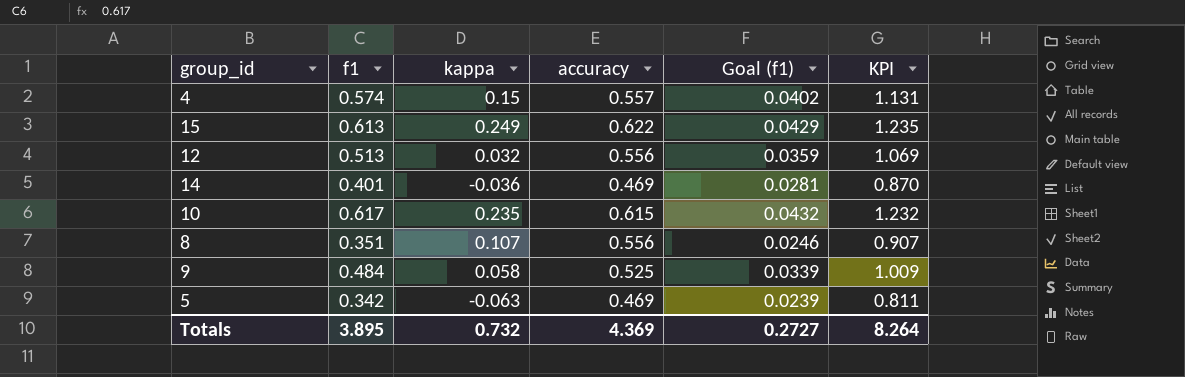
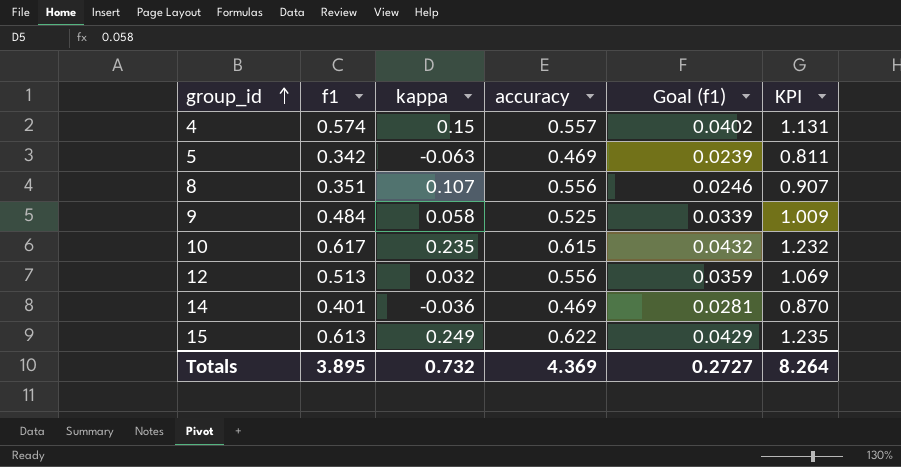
row order: none -> group_id ascending

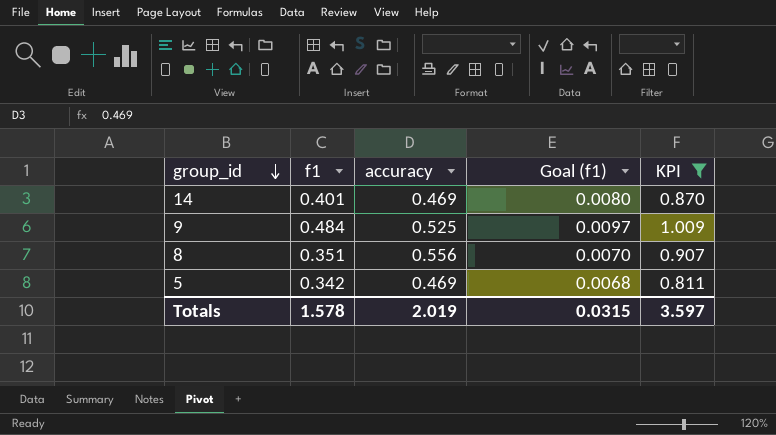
filter: none -> KPI <= 1.009
row order: group_id ascending -> group_id descending
column kappa | position: 3 -> none
column Goal (f1) | formula: [f1] * 0.07 -> [f1] * 0.02
Totals | f1: 3.895 -> 1.578
Totals | accuracy: 4.369 -> 2.019
Totals | Goal (f1): 0.2727 -> 0.0315
Totals | KPI: 8.264 -> 3.597

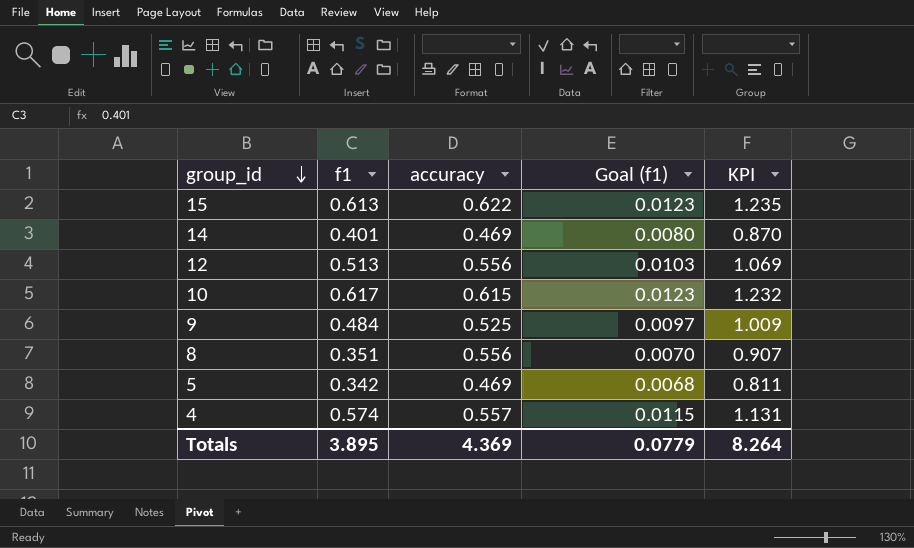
filter: KPI <= 1.009 -> none
Totals | f1: 1.578 -> 3.895
Totals | accuracy: 2.019 -> 4.369
Totals | Goal (f1): 0.0315 -> 0.0779
Totals | KPI: 3.597 -> 8.264

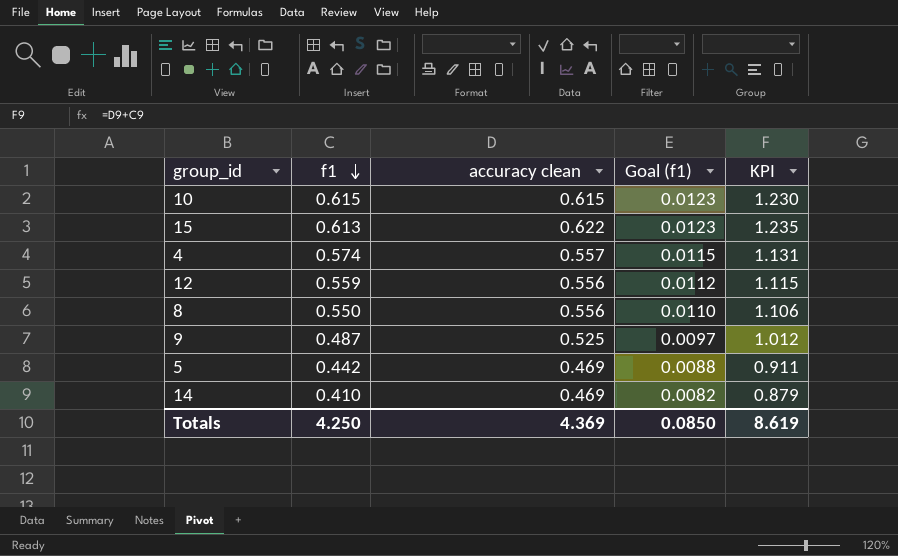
row order: group_id descending -> f1 descending
column name: accuracy -> accuracy clean
10 | f1: 0.617 -> 0.615
10 | KPI: 1.232 -> 1.230
12 | f1: 0.513 -> 0.559
12 | Goal (f1): 0.0103 -> 0.0112
12 | KPI: 1.069 -> 1.115
8 | f1: 0.351 -> 0.550
8 | Goal (f1): 0.0070 -> 0.0110
8 | KPI: 0.907 -> 1.106
9 | f1: 0.484 -> 0.487
9 | KPI: 1.009 -> 1.012
5 | f1: 0.342 -> 0.442
5 | Goal (f1): 0.0068 -> 0.0088
5 | KPI: 0.811 -> 0.911
14 | f1: 0.401 -> 0.410
14 | Goal (f1): 0.0080 -> 0.0082
14 | KPI: 0.870 -> 0.879
Totals | f1: 3.895 -> 4.250
Totals | Goal (f1): 0.0779 -> 0.0850
Totals | KPI: 8.264 -> 8.619

